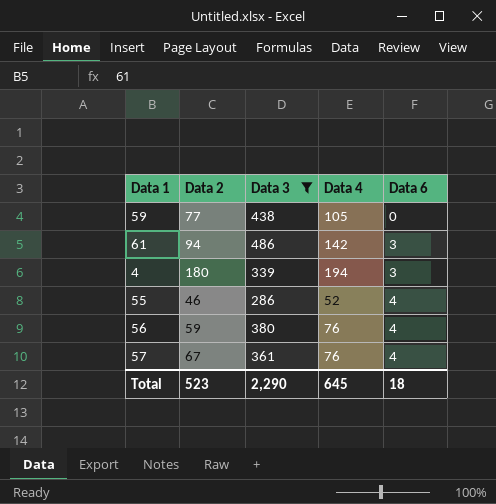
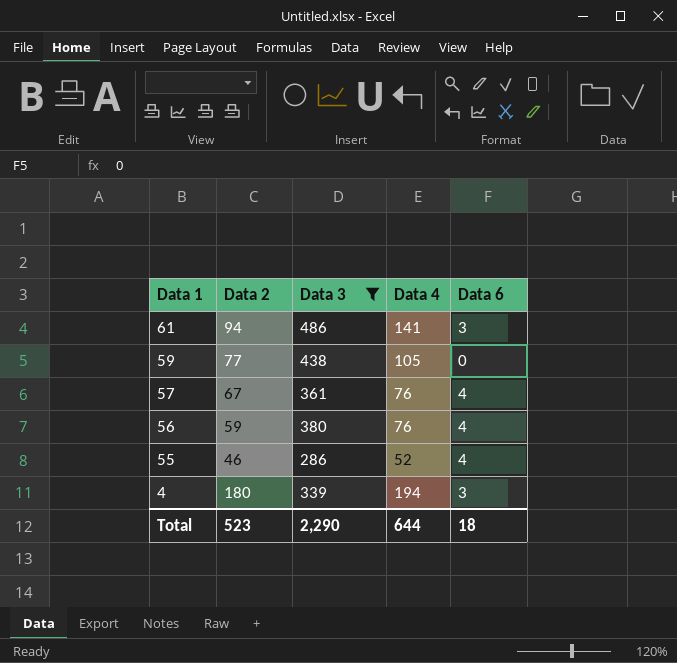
row order: Data 6 ascending -> Data 1 descending
61 | Data 4: 142 -> 141
Total | Data 4: 645 -> 644

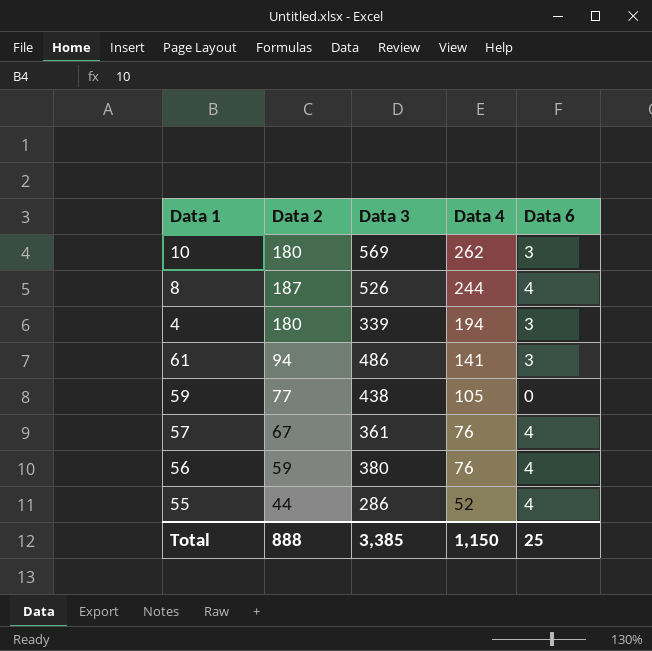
filter: Data 3 <= 486 -> none
row order: Data 1 descending -> Data 4 descending
55 | Data 2: 46 -> 44
Total | Data 2: 523 -> 888
Total | Data 3: 2,290 -> 3,385
Total | Data 4: 644 -> 1,150
Total | Data 6: 18 -> 25

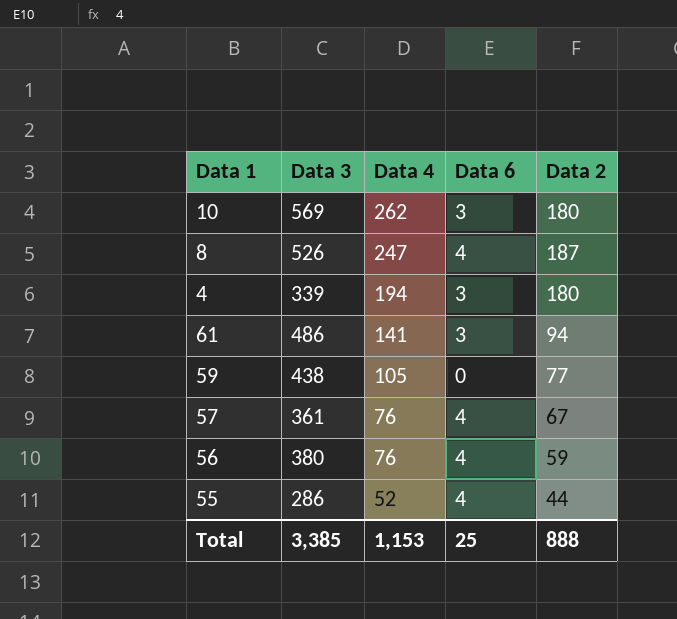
column Data 2 | position: 2 -> 5
8 | Data 4: 244 -> 247
Total | Data 4: 1,150 -> 1,153

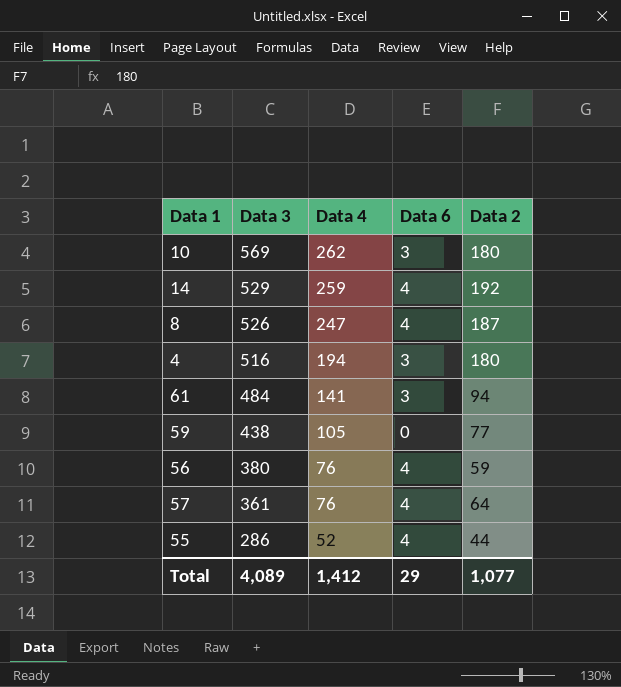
row order: Data 4 descending -> Data 3 descending
row 14: none -> 529 | 259 | 4 | 192
4 | Data 3: 339 -> 516
61 | Data 3: 486 -> 484
57 | Data 2: 67 -> 64
Total | Data 3: 3,385 -> 4,089
Total | Data 4: 1,153 -> 1,412
Total | Data 6: 25 -> 29
Total | Data 2: 888 -> 1,077

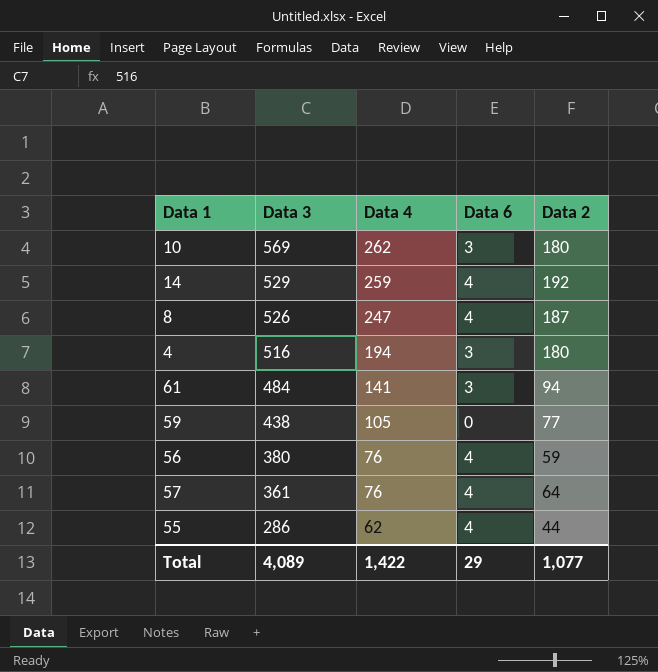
55 | Data 4: 52 -> 62
Total | Data 4: 1,412 -> 1,422

